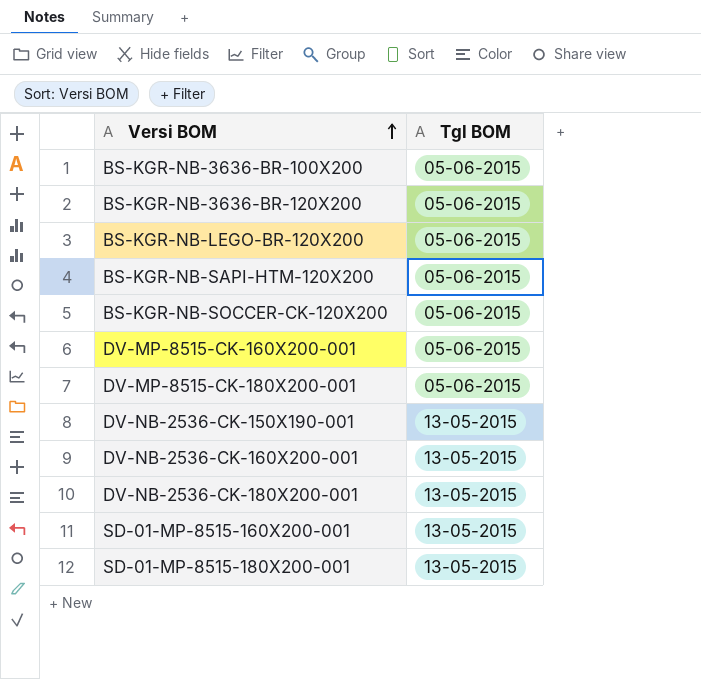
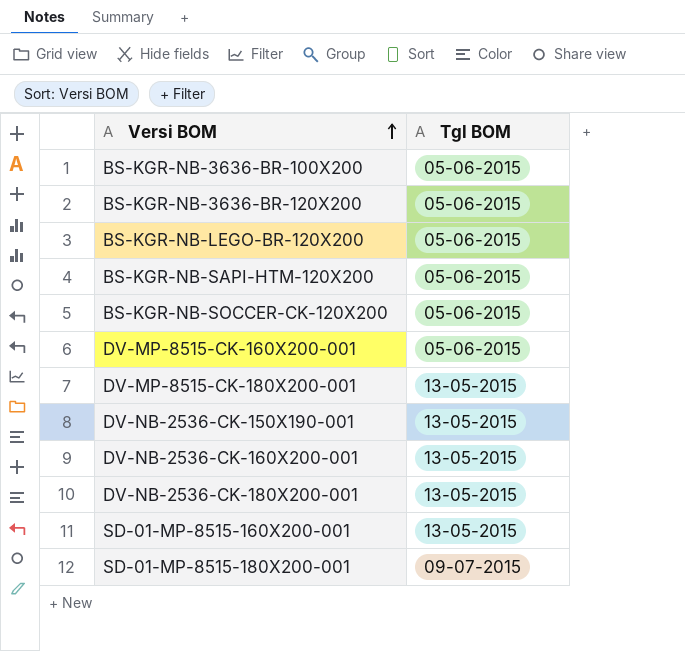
DV-MP-8515-CK-180X200-001 | Tgl BOM: 05-06-2015 -> 13-05-2015
SD-01-MP-8515-180X200-001 | Tgl BOM: 13-05-2015 -> 09-07-2015

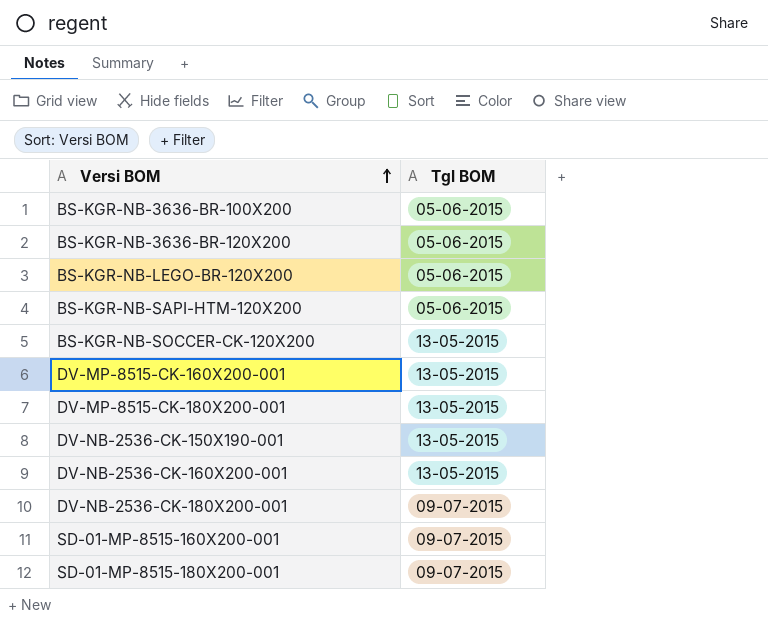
BS-KGR-NB-SOCCER-CK-120X200 | Tgl BOM: 05-06-2015 -> 13-05-2015
DV-MP-8515-CK-160X200-001 | Tgl BOM: 05-06-2015 -> 13-05-2015
DV-NB-2536-CK-180X200-001 | Tgl BOM: 13-05-2015 -> 09-07-2015
SD-01-MP-8515-160X200-001 | Tgl BOM: 13-05-2015 -> 09-07-2015

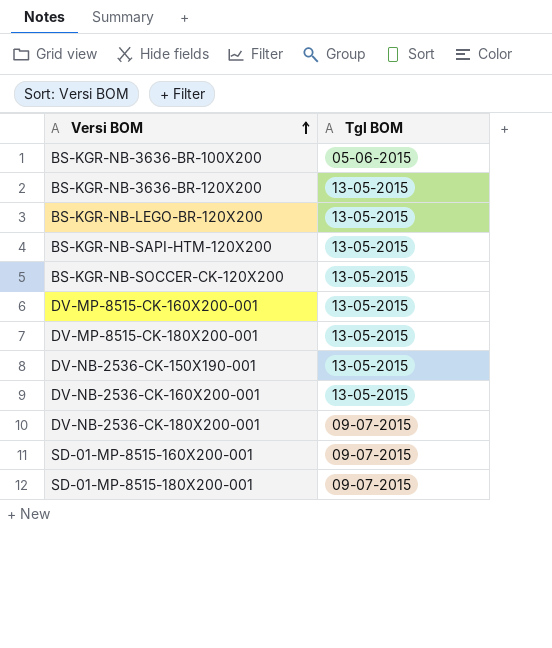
BS-KGR-NB-3636-BR-120X200 | Tgl BOM: 05-06-2015 -> 13-05-2015
BS-KGR-NB-LEGO-BR-120X200 | Tgl BOM: 05-06-2015 -> 13-05-2015
BS-KGR-NB-SAPI-HTM-120X200 | Tgl BOM: 05-06-2015 -> 13-05-2015

